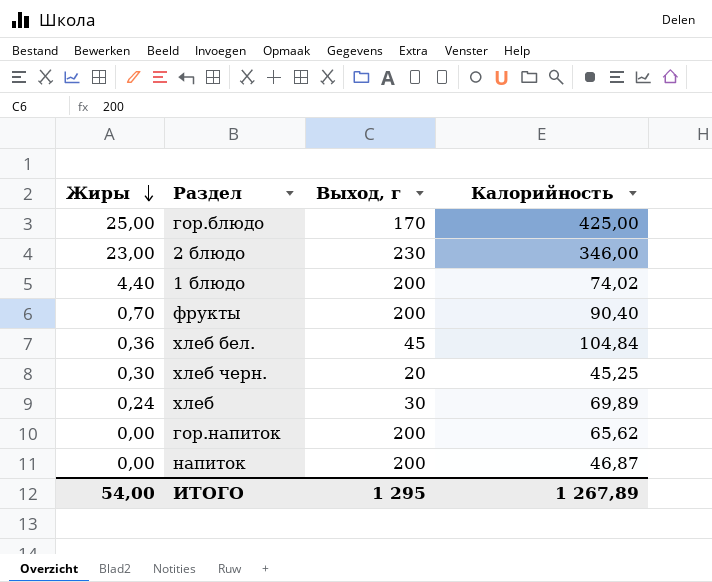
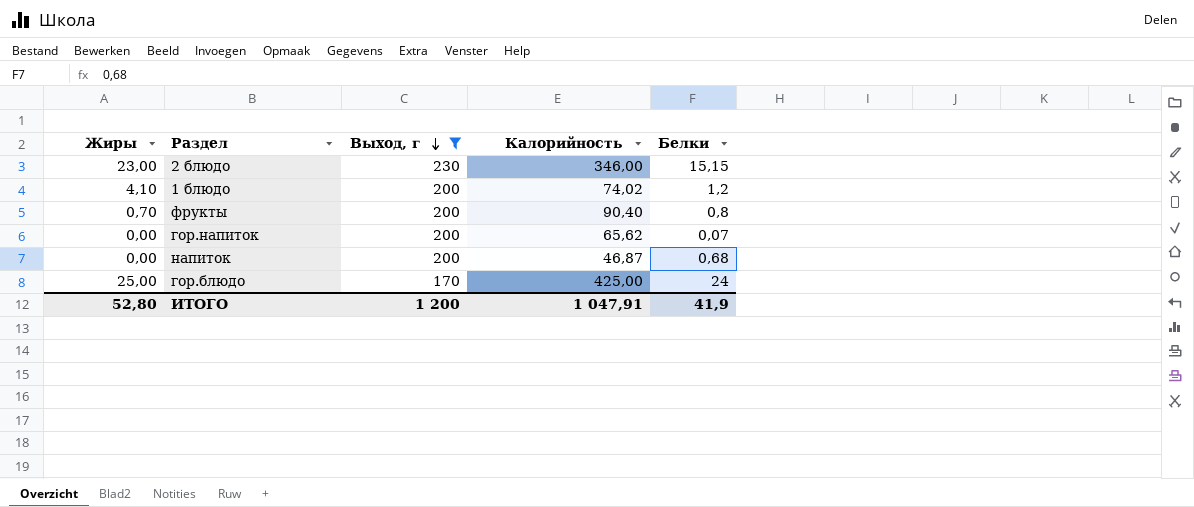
filter: none -> Выход, г >= 170
row order: Жиры descending -> Выход, г descending
column Белки | position: none -> 5
1 блюдо | Жиры: 4,40 -> 4,10
ИТОГО | Жиры: 54,00 -> 52,80
ИТОГО | Выход, г: 1 295 -> 1 200
ИТОГО | Калорийность: 1 267,89 -> 1 047,91

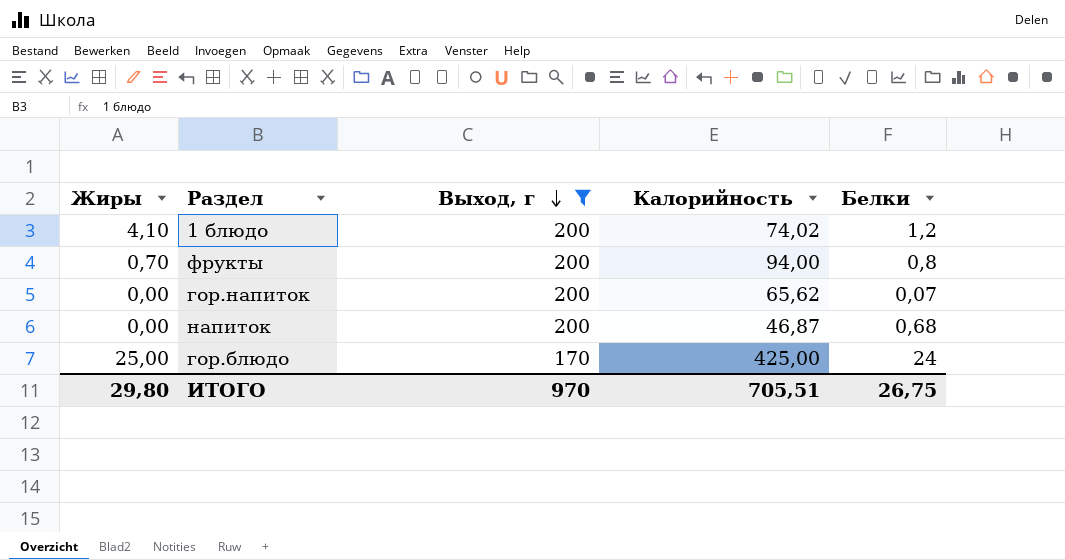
row 2 блюдо: 23,00 | 230 | 346,00 | 15,15 -> none
фрукты | Калорийность: 90,40 -> 94,00
ИТОГО | Жиры: 52,80 -> 29,80
ИТОГО | Выход, г: 1 200 -> 970
ИТОГО | Калорийность: 1 047,91 -> 705,51
ИТОГО | Белки: 41,9 -> 26,75

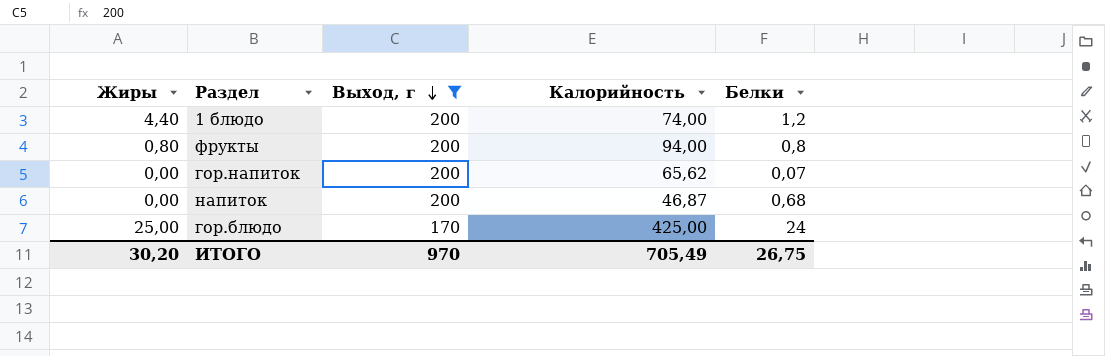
1 блюдо | Жиры: 4,10 -> 4,40
1 блюдо | Калорийность: 74,02 -> 74,00
фрукты | Жиры: 0,70 -> 0,80
ИТОГО | Жиры: 29,80 -> 30,20
ИТОГО | Калорийность: 705,51 -> 705,49

